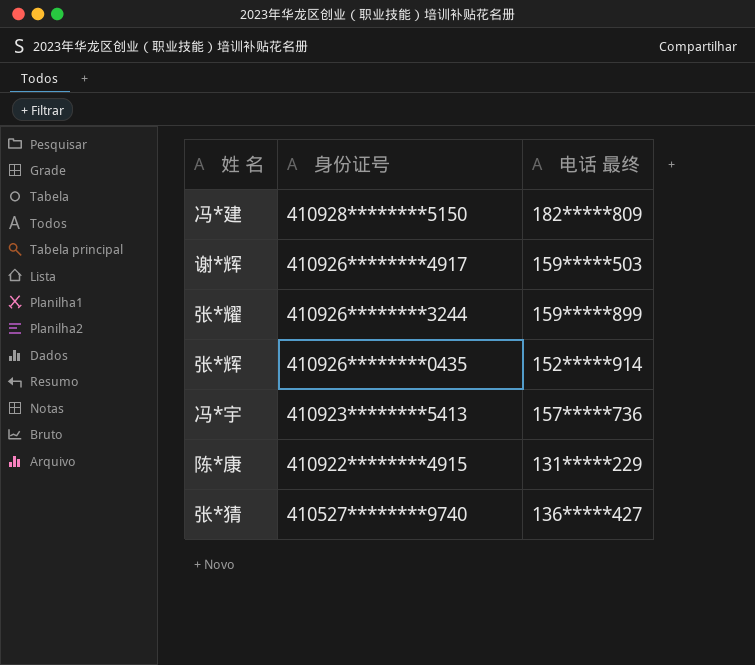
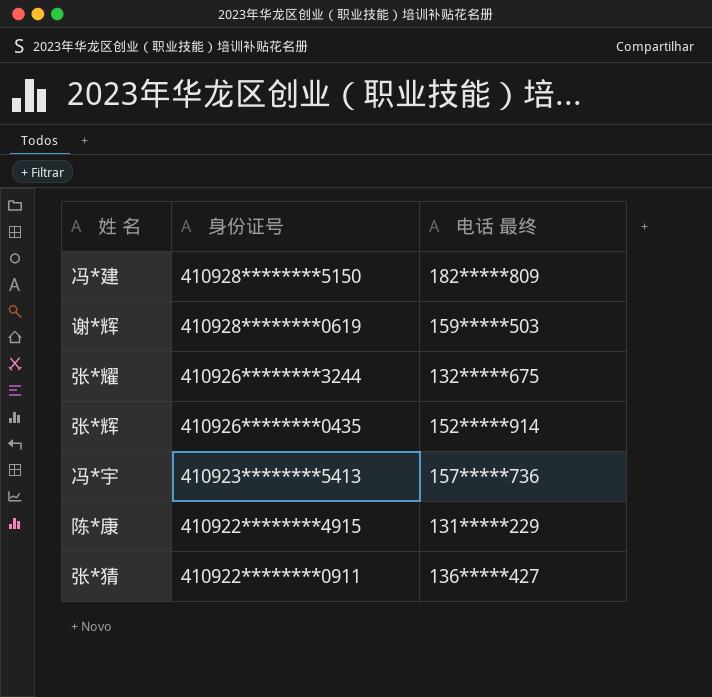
谢*辉 | 身份证号: 410926********4917 -> 410928********0619
张*耀 | 电话 最终: 159*****899 -> 132*****675
张*猜 | 身份证号: 410527********9740 -> 410922********0911

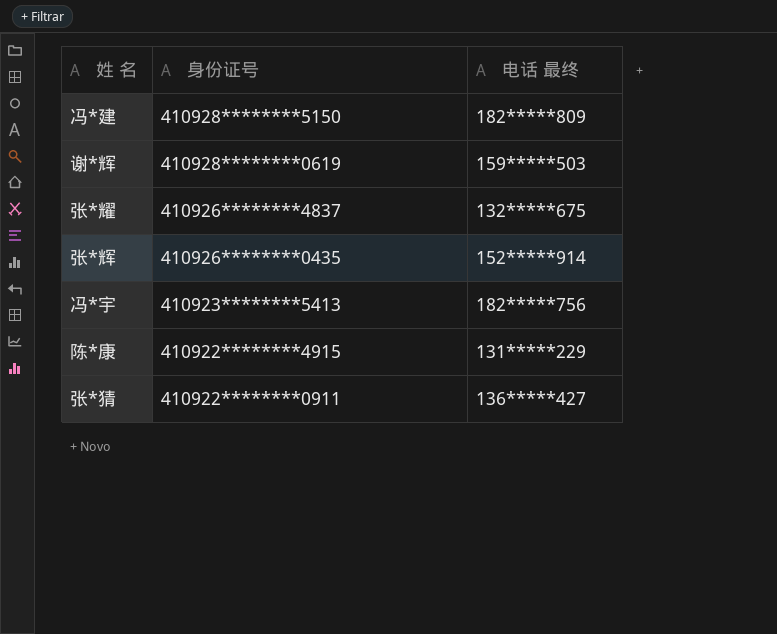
张*耀 | 身份证号: 410926********3244 -> 410926********4837
冯*宇 | 电话 最终: 157*****736 -> 182*****756

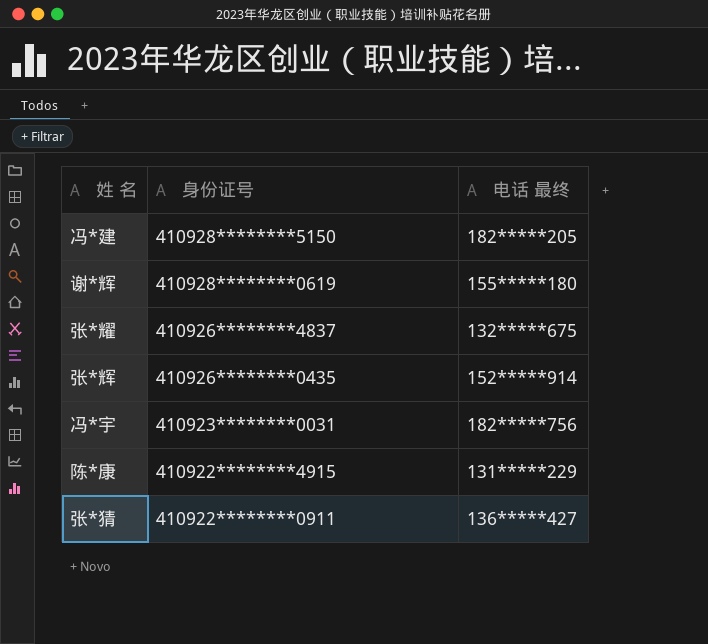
冯*建 | 电话 最终: 182*****809 -> 182*****205
谢*辉 | 电话 最终: 159*****503 -> 155*****180
冯*宇 | 身份证号: 410923********5413 -> 410923********0031

